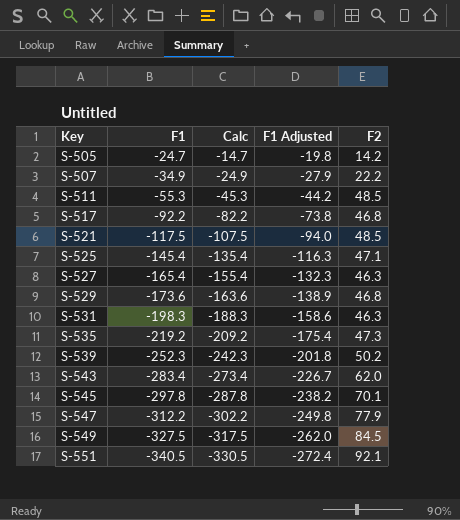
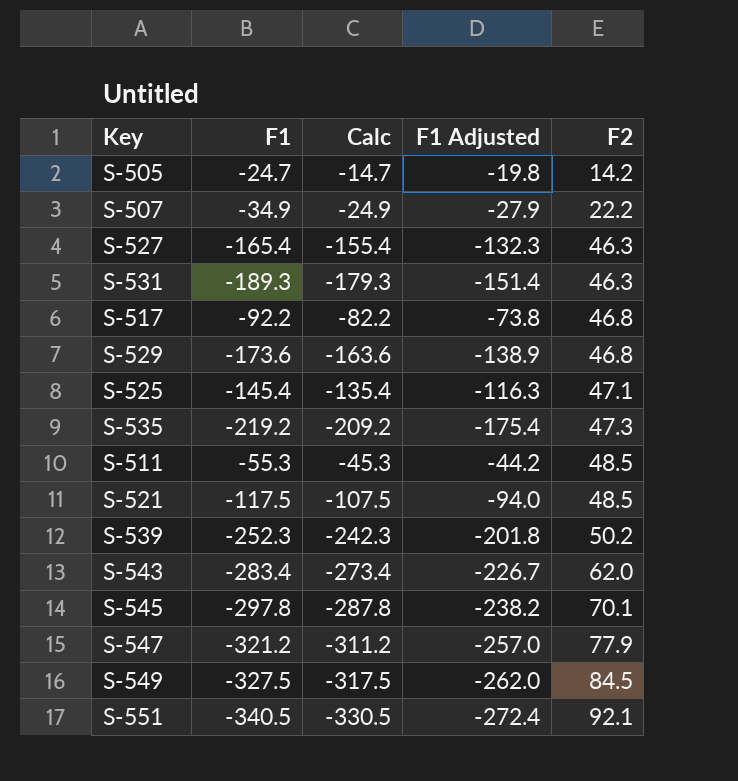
row order: Key ascending -> F2 ascending
S-531 | F1: -198.3 -> -189.3
S-531 | Calc: -188.3 -> -179.3
S-531 | F1 Adjusted: -158.6 -> -151.4
S-547 | F1: -312.2 -> -321.2
S-547 | Calc: -302.2 -> -311.2
S-547 | F1 Adjusted: -249.8 -> -257.0

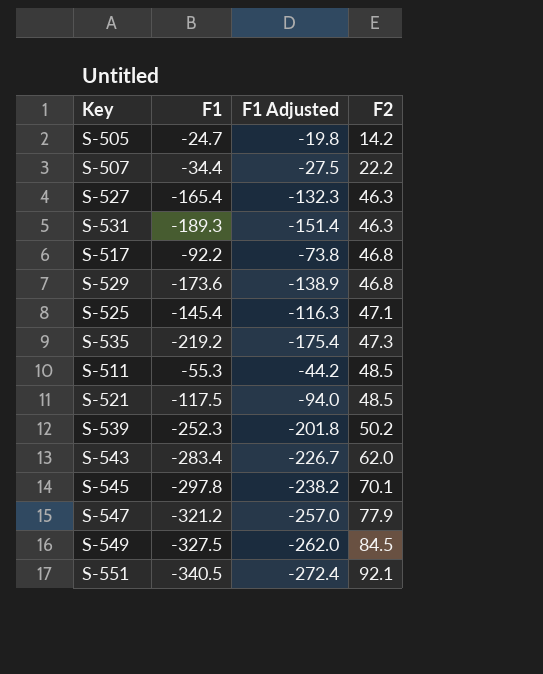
column Calc | formula: [F1] + 10 -> none
S-507 | F1: -34.9 -> -34.4
S-507 | F1 Adjusted: -27.9 -> -27.5

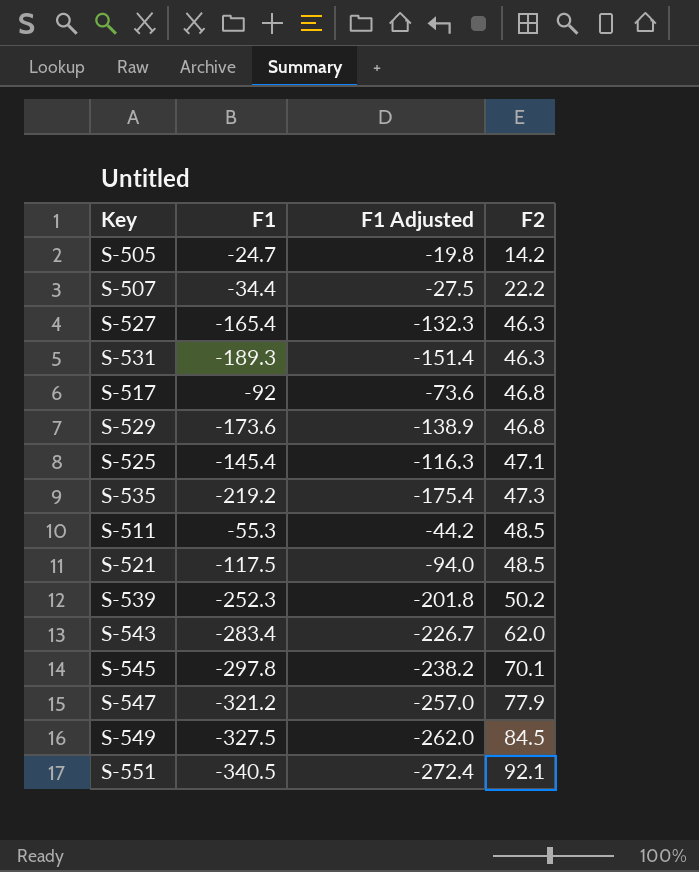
S-517 | F1: -92.2 -> -92
S-517 | F1 Adjusted: -73.8 -> -73.6

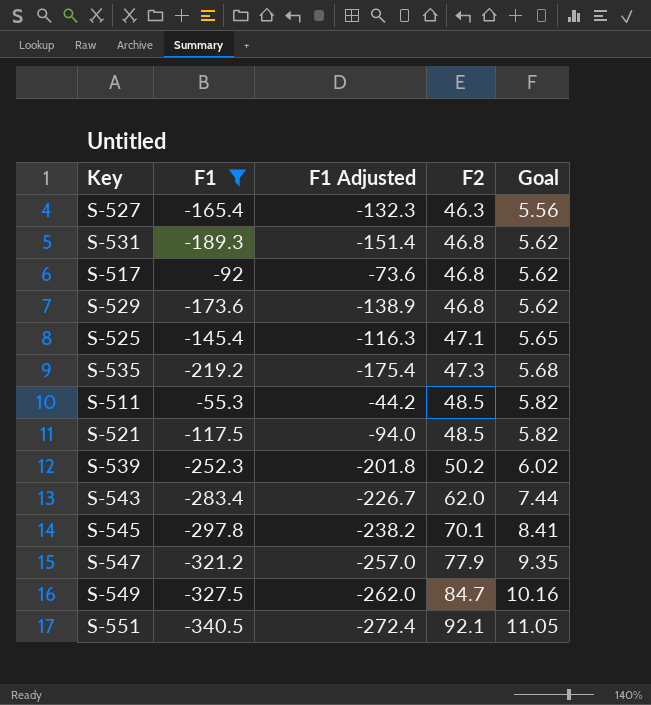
filter: none -> F1 <= -55.3
column Goal | formula: none -> [F2] * 0.12
S-531 | F2: 46.3 -> 46.8
S-549 | F2: 84.5 -> 84.7

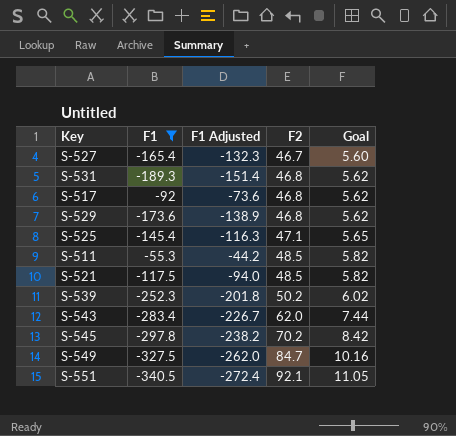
row S-535: -219.2 | -175.4 | 47.3 | 5.68 -> none
row S-547: -321.2 | -257.0 | 77.9 | 9.35 -> none
S-527 | F2: 46.3 -> 46.7
S-527 | Goal: 5.56 -> 5.60
S-545 | F2: 70.1 -> 70.2
S-545 | Goal: 8.41 -> 8.42

